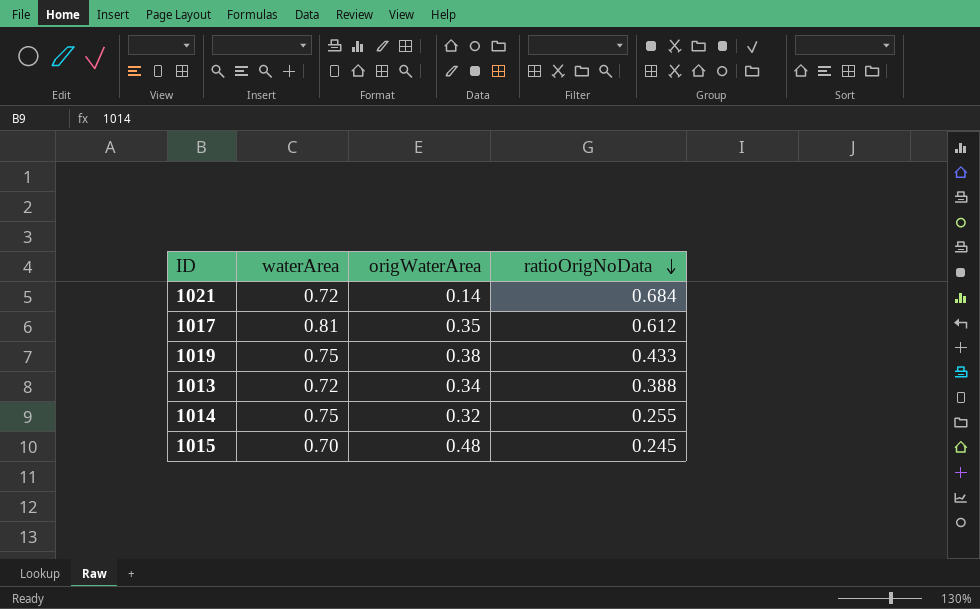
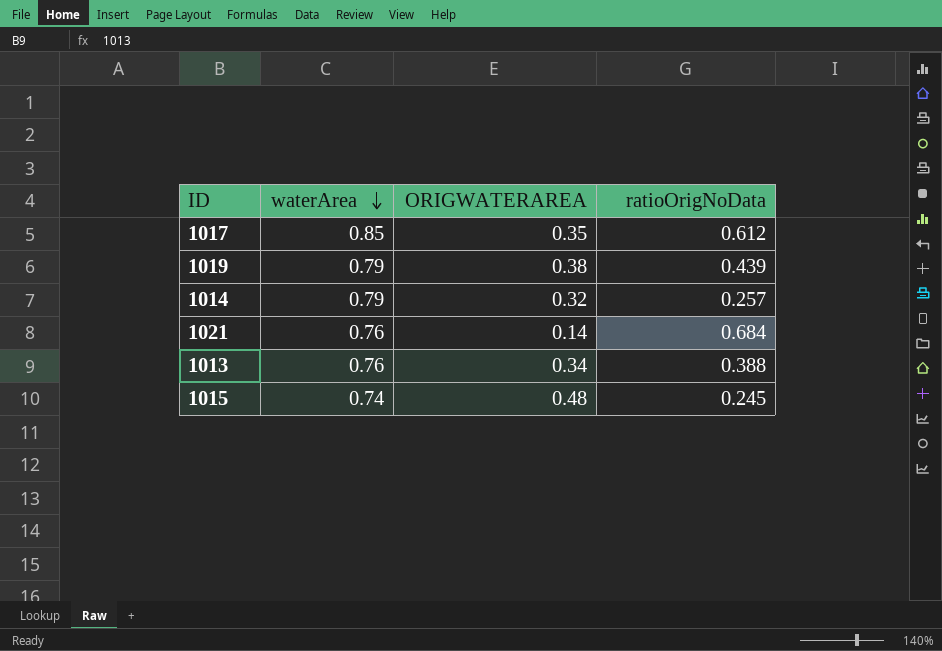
row order: ratioOrigNoData descending -> waterArea descending
column name: origWaterArea -> ORIGWATERAREA
1017 | waterArea: 0.81 -> 0.85
1019 | waterArea: 0.75 -> 0.79
1019 | ratioOrigNoData: 0.433 -> 0.439
1014 | waterArea: 0.75 -> 0.79
1014 | ratioOrigNoData: 0.255 -> 0.257
1021 | waterArea: 0.72 -> 0.76
1013 | waterArea: 0.72 -> 0.76
1015 | waterArea: 0.70 -> 0.74

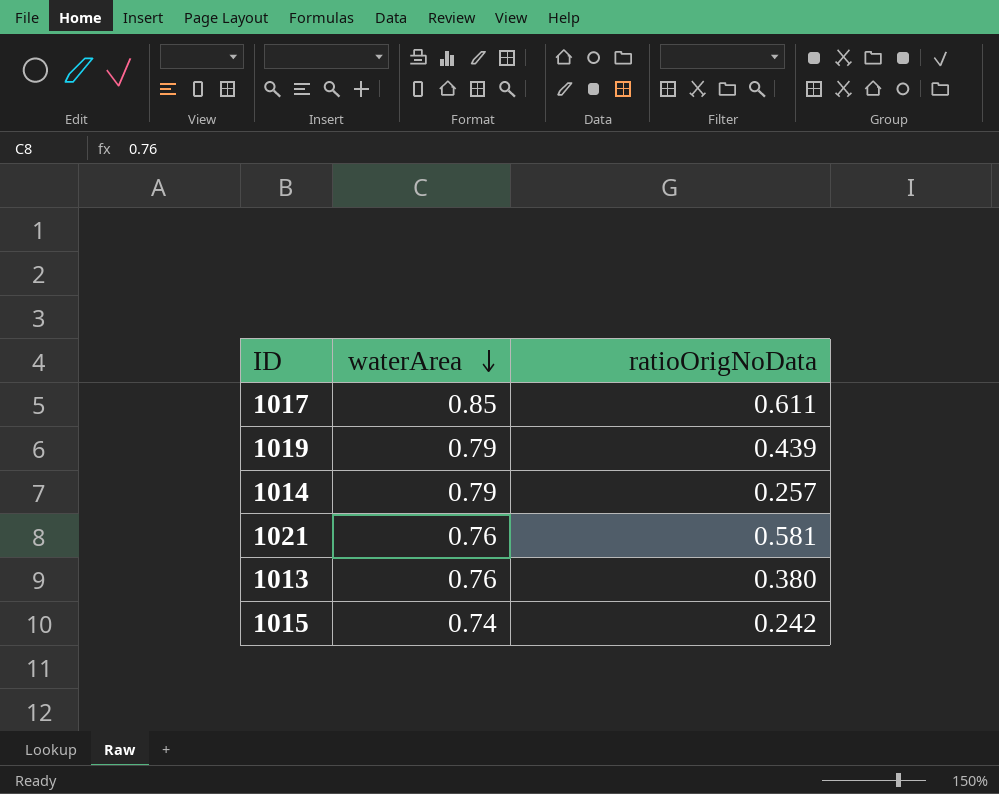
column ORIGWATERAREA | position: 3 -> none
1017 | ratioOrigNoData: 0.612 -> 0.611
1021 | ratioOrigNoData: 0.684 -> 0.581
1013 | ratioOrigNoData: 0.388 -> 0.380
1015 | ratioOrigNoData: 0.245 -> 0.242

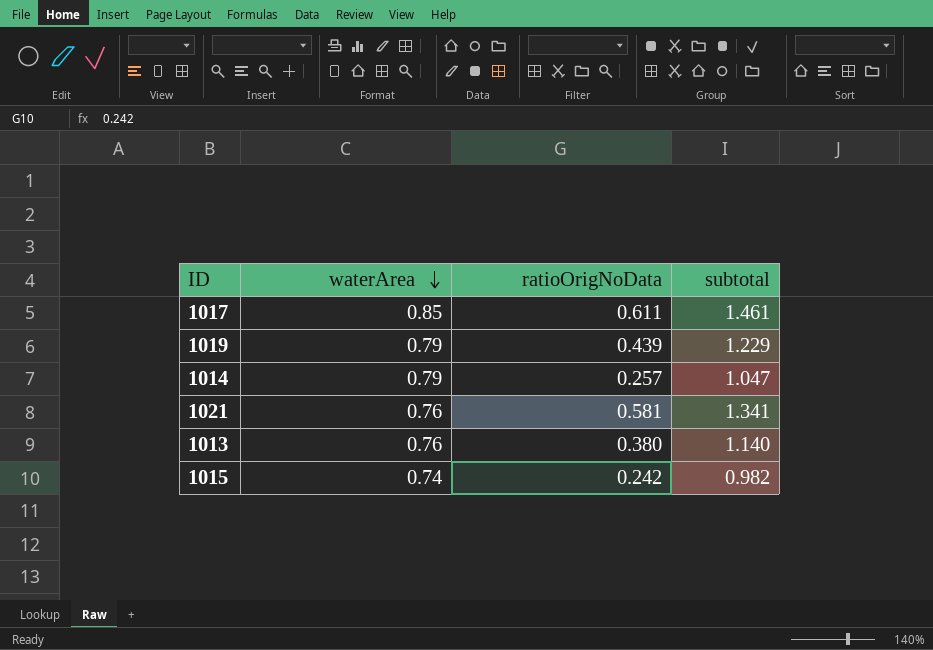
column subtotal | formula: none -> [waterArea] + [ratioOrigNoData]

